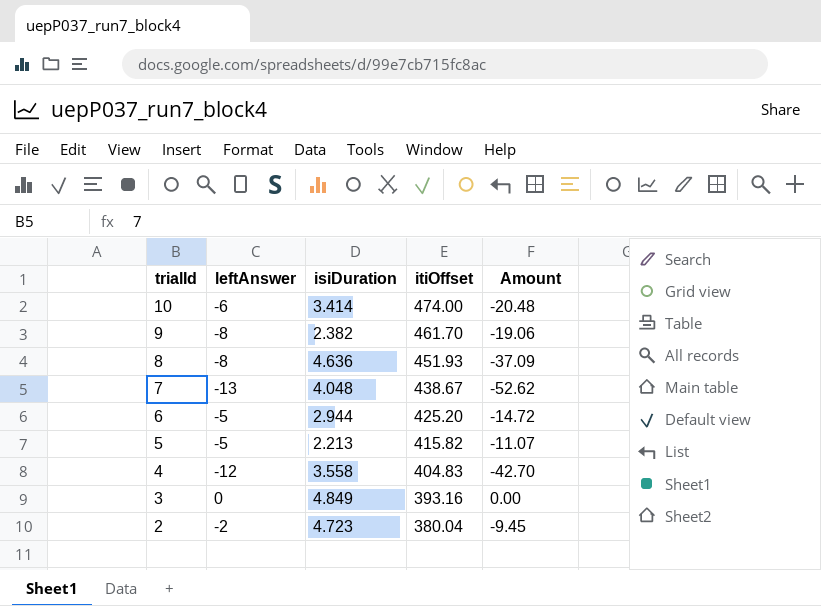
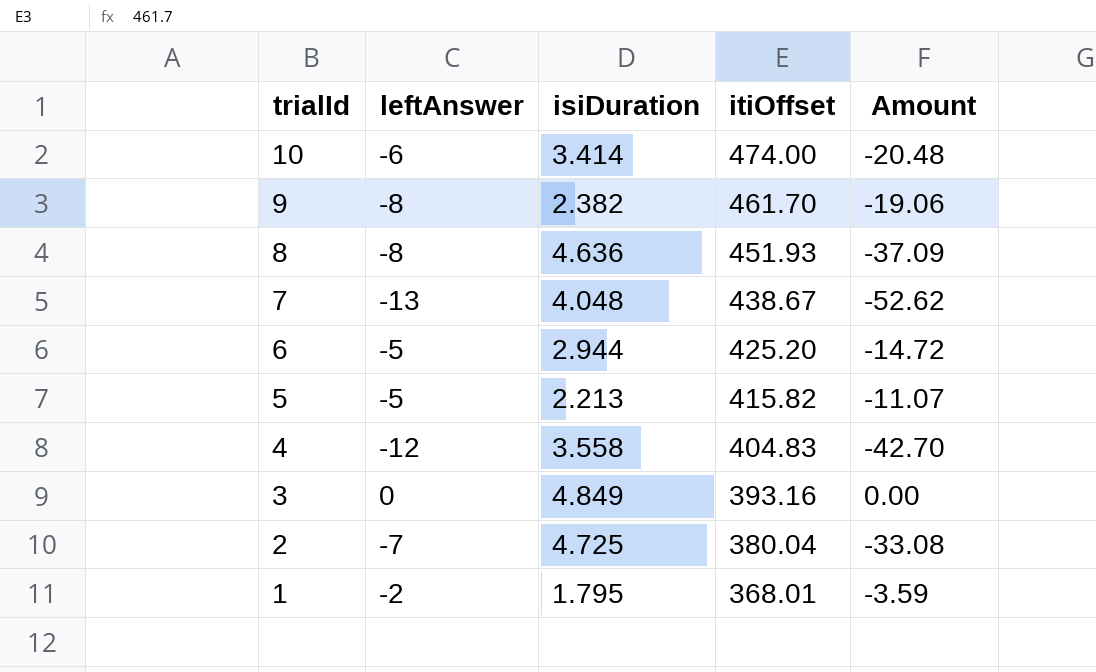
2 | leftAnswer: -2 -> -7
2 | isiDuration: 4.723 -> 4.725
2 | Amount: -9.45 -> -33.08
row 1: none -> -2 | 1.795 | 368.01 | -3.59

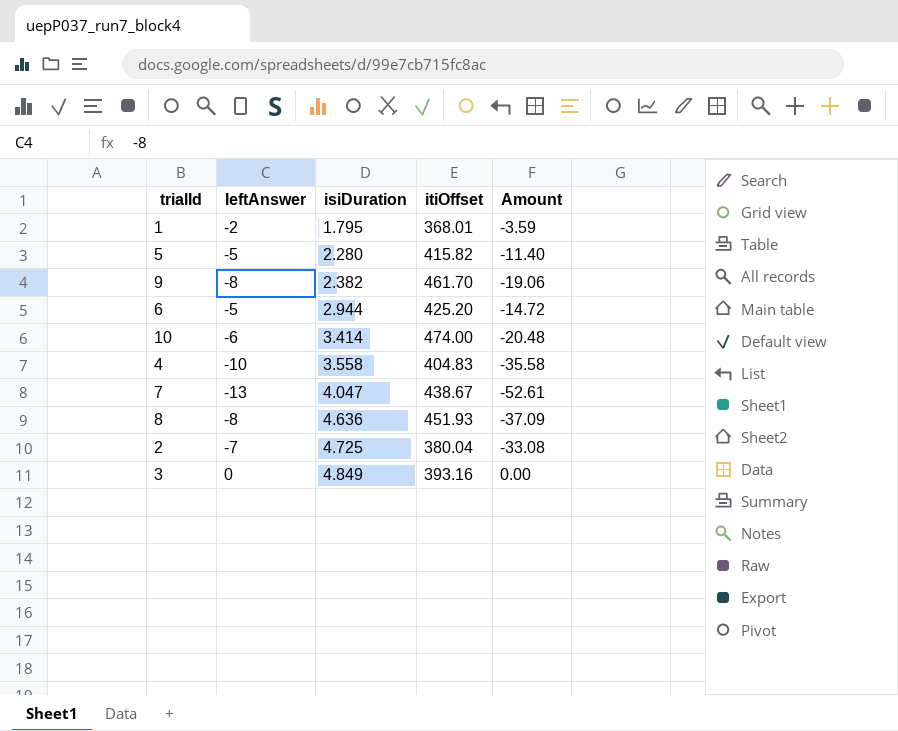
row order: trialId descending -> isiDuration ascending
5 | isiDuration: 2.213 -> 2.280
5 | Amount: -11.07 -> -11.40
4 | leftAnswer: -12 -> -10
4 | Amount: -42.70 -> -35.58
7 | isiDuration: 4.048 -> 4.047
7 | Amount: -52.62 -> -52.61

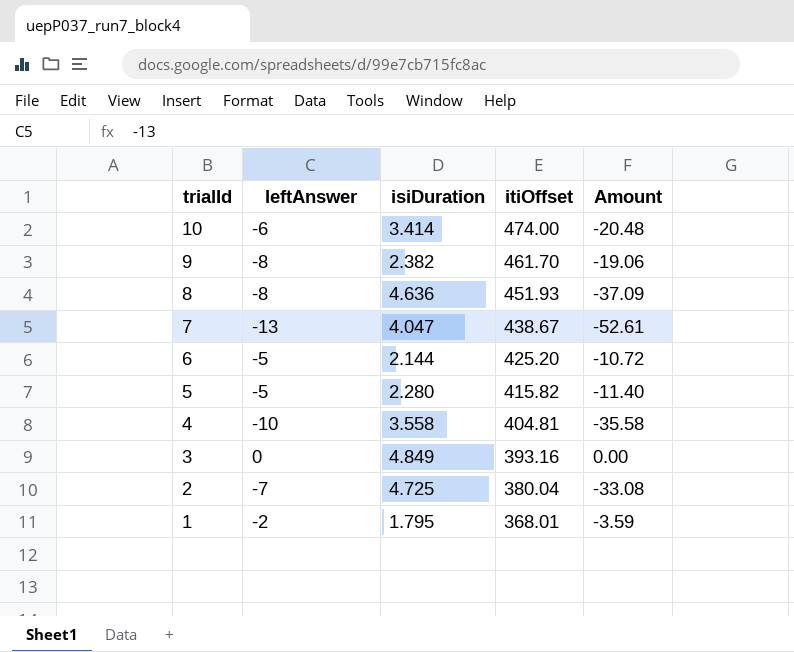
row order: isiDuration ascending -> trialId descending
6 | isiDuration: 2.944 -> 2.144
6 | Amount: -14.72 -> -10.72
4 | itiOffset: 404.83 -> 404.81

